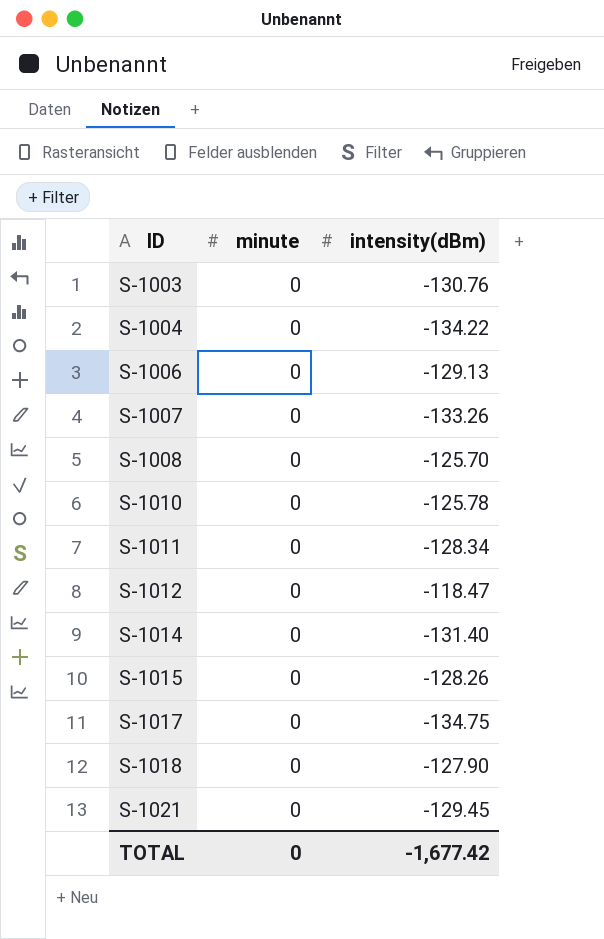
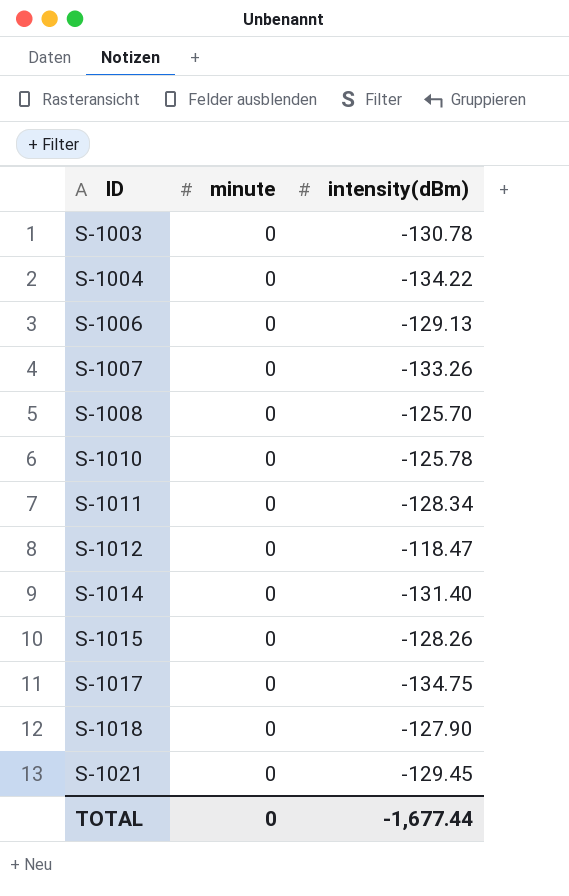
S-1003 | intensity(dBm): -130.76 -> -130.78
TOTAL | intensity(dBm): -1,677.42 -> -1,677.44

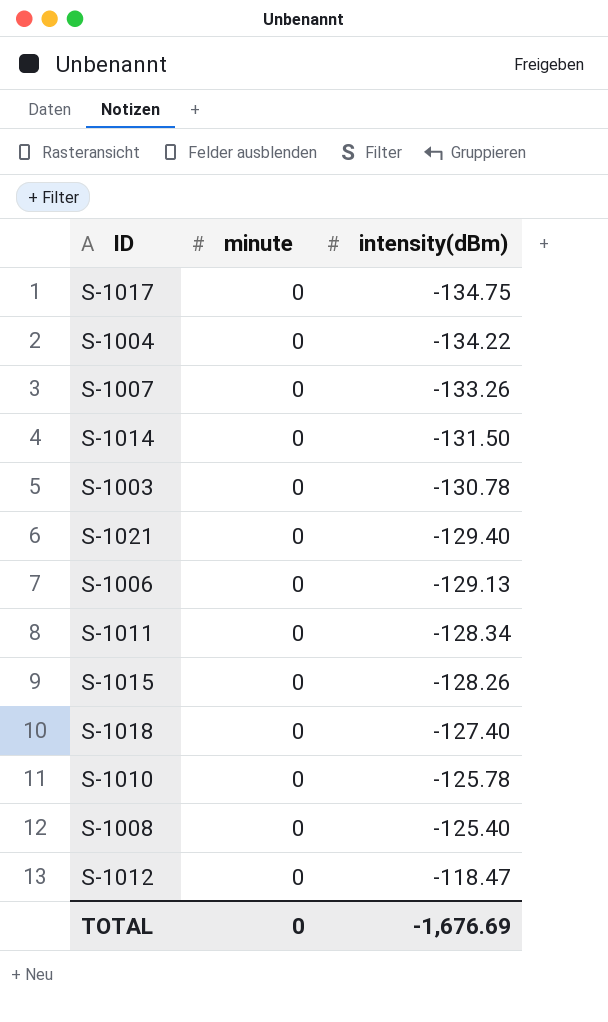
row order: ID ascending -> intensity(dBm) ascending
S-1014 | intensity(dBm): -131.40 -> -131.50
S-1021 | intensity(dBm): -129.45 -> -129.40
S-1018 | intensity(dBm): -127.90 -> -127.40
S-1008 | intensity(dBm): -125.70 -> -125.40
TOTAL | intensity(dBm): -1,677.44 -> -1,676.69

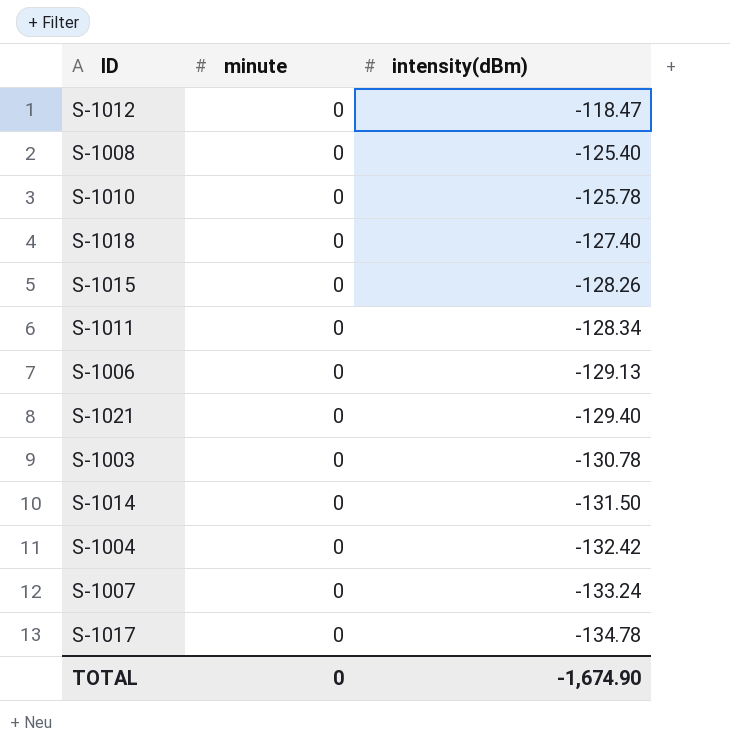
row order: intensity(dBm) ascending -> intensity(dBm) descending
S-1004 | intensity(dBm): -134.22 -> -132.42
S-1007 | intensity(dBm): -133.26 -> -133.24
S-1017 | intensity(dBm): -134.75 -> -134.78
TOTAL | intensity(dBm): -1,676.69 -> -1,674.90

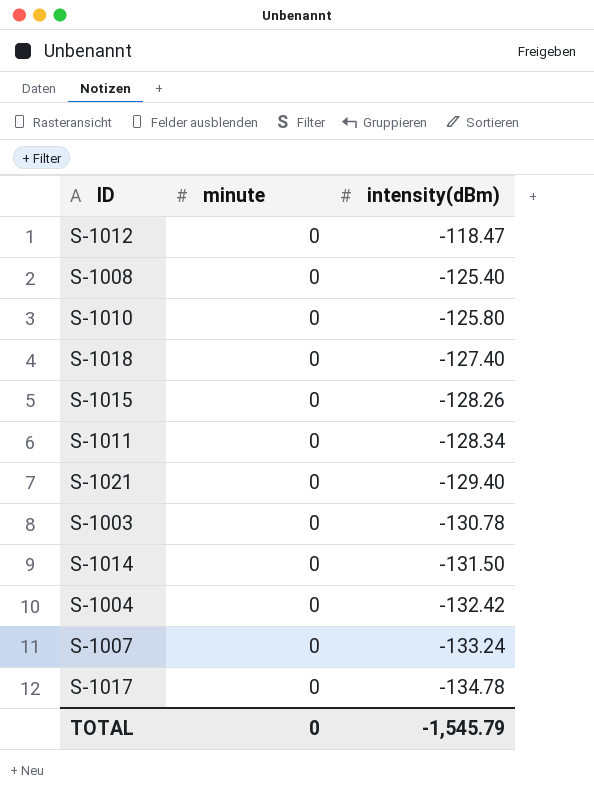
row S-1006: 0 | -129.13 -> none
S-1010 | intensity(dBm): -125.78 -> -125.80
TOTAL | intensity(dBm): -1,674.90 -> -1,545.79

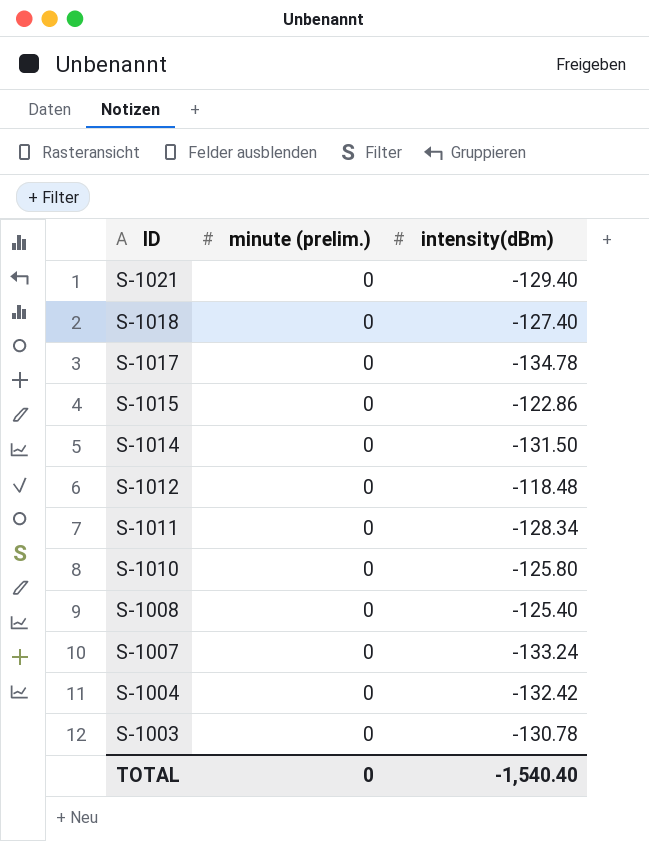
row order: intensity(dBm) descending -> ID descending
column name: minute -> minute (prelim.)
S-1015 | intensity(dBm): -128.26 -> -122.86
S-1012 | intensity(dBm): -118.47 -> -118.48
TOTAL | intensity(dBm): -1,545.79 -> -1,540.40

